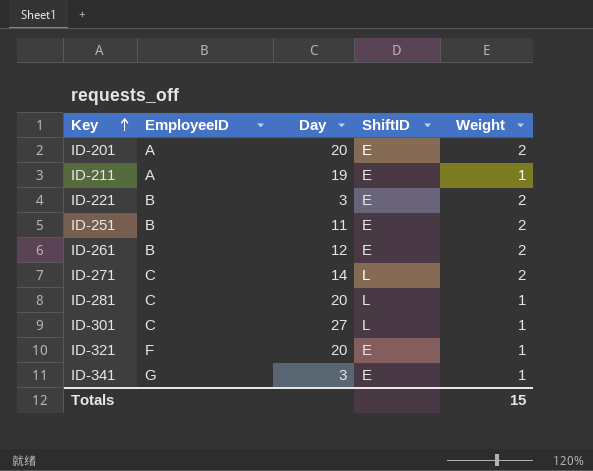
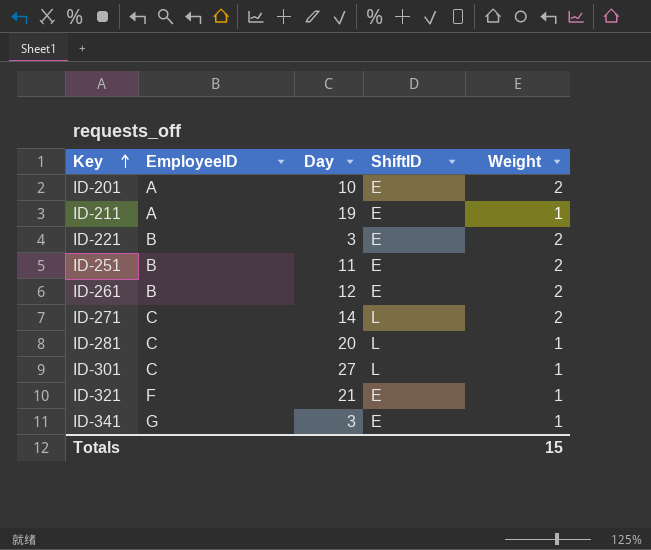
ID-201 | Day: 20 -> 10
ID-321 | Day: 20 -> 21

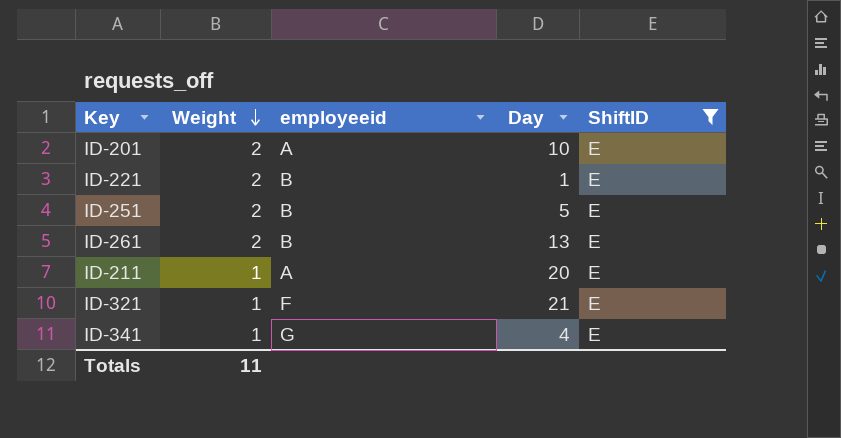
filter: none -> ShiftID = E
row order: Key ascending -> Weight descending
column Weight | position: 5 -> 2
column name: EmployeeID -> employeeid
ID-221 | Day: 3 -> 1
ID-251 | Day: 11 -> 5
ID-261 | Day: 12 -> 13
ID-211 | Day: 19 -> 20
ID-341 | Day: 3 -> 4
Totals | Weight: 15 -> 11

